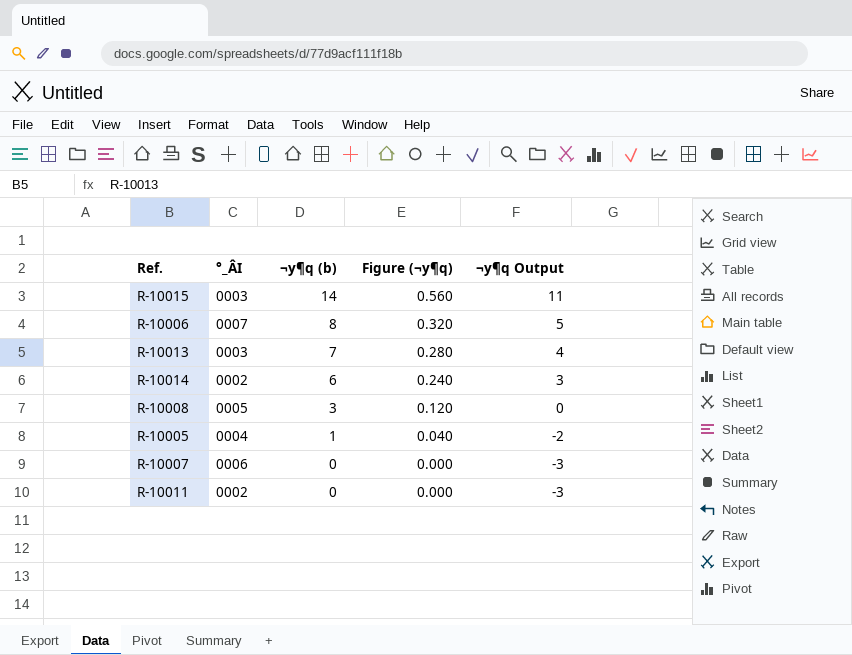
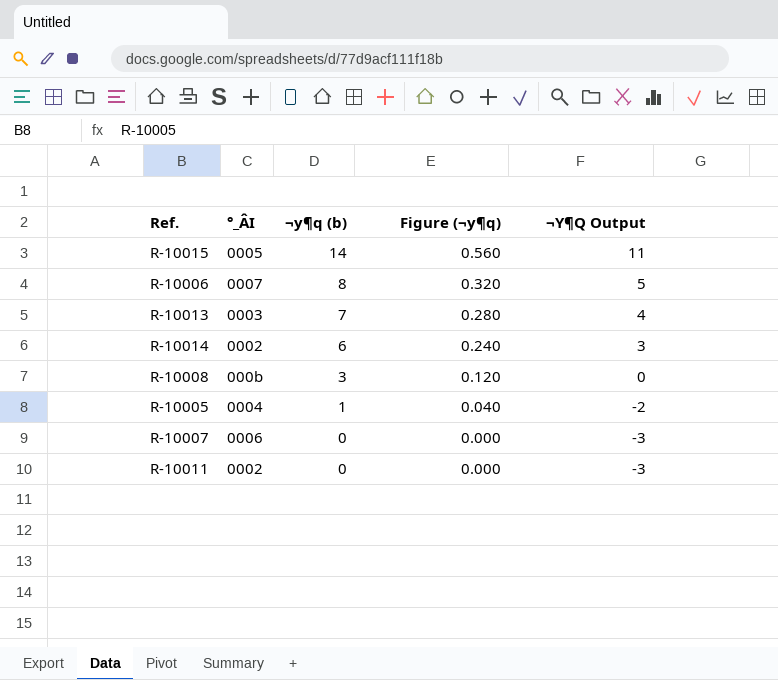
column name: ¬y¶q Output -> ¬Y¶Q Output
R-10015 | °_ÂI: 0003 -> 0005
R-10008 | °_ÂI: 0005 -> 000b

